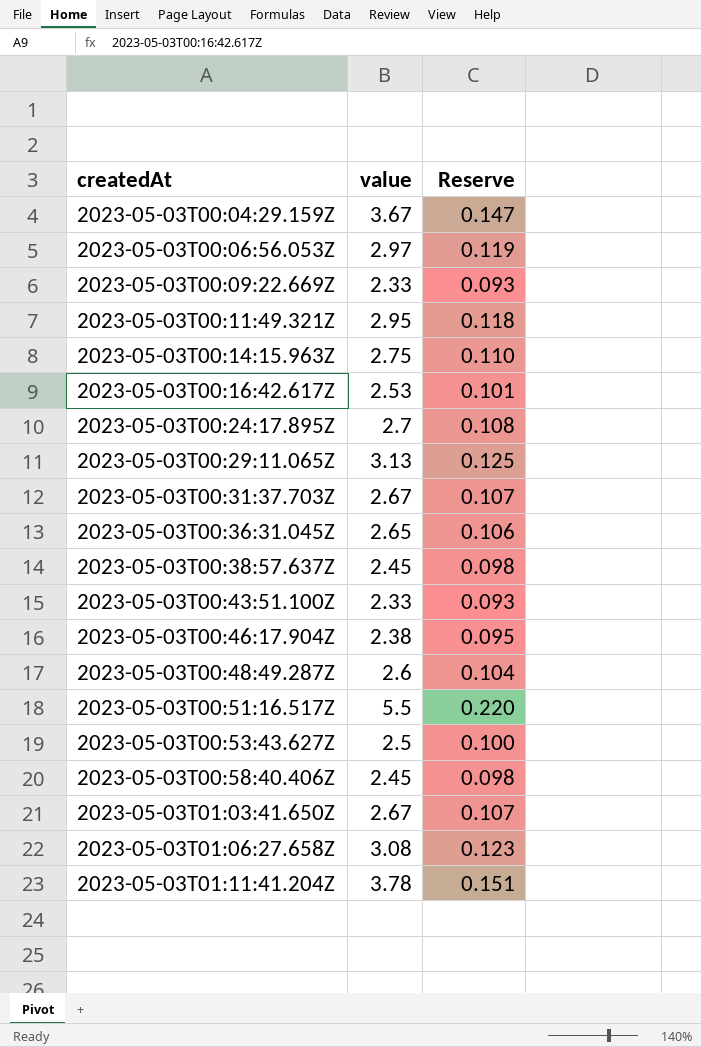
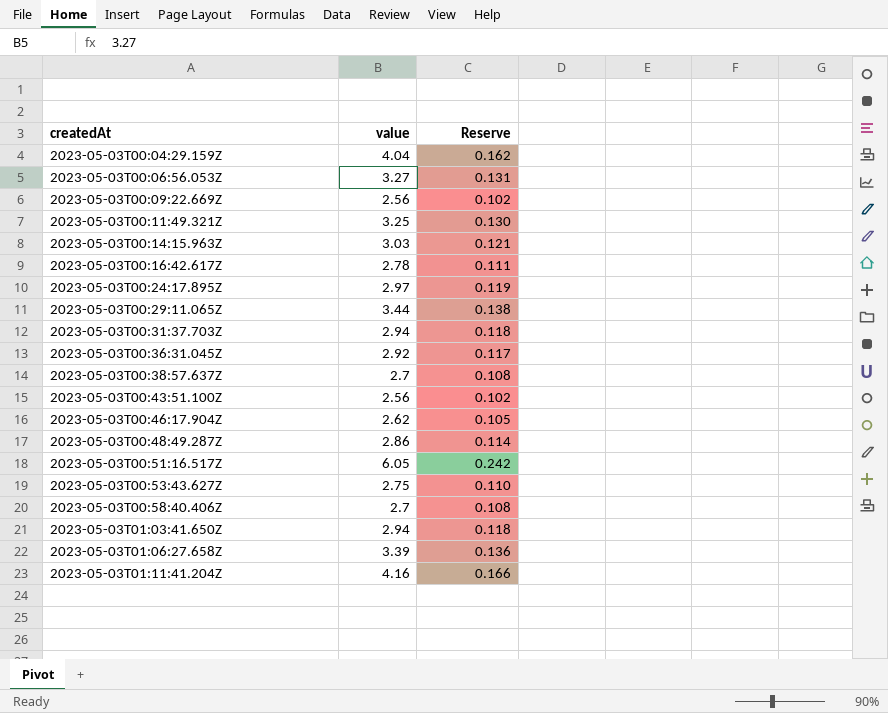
2023-05-03T00:04:29.159Z | value: 3.67 -> 4.04
2023-05-03T00:04:29.159Z | Reserve: 0.147 -> 0.162
2023-05-03T00:06:56.053Z | value: 2.97 -> 3.27
2023-05-03T00:06:56.053Z | Reserve: 0.119 -> 0.131
2023-05-03T00:09:22.669Z | value: 2.33 -> 2.56
2023-05-03T00:09:22.669Z | Reserve: 0.093 -> 0.102
2023-05-03T00:11:49.321Z | value: 2.95 -> 3.25
2023-05-03T00:11:49.321Z | Reserve: 0.118 -> 0.130
2023-05-03T00:14:15.963Z | value: 2.75 -> 3.03
2023-05-03T00:14:15.963Z | Reserve: 0.110 -> 0.121
2023-05-03T00:16:42.617Z | value: 2.53 -> 2.78
2023-05-03T00:16:42.617Z | Reserve: 0.101 -> 0.111
2023-05-03T00:24:17.895Z | value: 2.7 -> 2.97
2023-05-03T00:24:17.895Z | Reserve: 0.108 -> 0.119
2023-05-03T00:29:11.065Z | value: 3.13 -> 3.44
2023-05-03T00:29:11.065Z | Reserve: 0.125 -> 0.138
2023-05-03T00:31:37.703Z | value: 2.67 -> 2.94
2023-05-03T00:31:37.703Z | Reserve: 0.107 -> 0.118
2023-05-03T00:36:31.045Z | value: 2.65 -> 2.92
2023-05-03T00:36:31.045Z | Reserve: 0.106 -> 0.117
2023-05-03T00:38:57.637Z | value: 2.45 -> 2.7
2023-05-03T00:38:57.637Z | Reserve: 0.098 -> 0.108
2023-05-03T00:43:51.100Z | value: 2.33 -> 2.56
2023-05-03T00:43:51.100Z | Reserve: 0.093 -> 0.102
2023-05-03T00:46:17.904Z | value: 2.38 -> 2.62
2023-05-03T00:46:17.904Z | Reserve: 0.095 -> 0.105
2023-05-03T00:48:49.287Z | value: 2.6 -> 2.86
2023-05-03T00:48:49.287Z | Reserve: 0.104 -> 0.114
2023-05-03T00:51:16.517Z | value: 5.5 -> 6.05
2023-05-03T00:51:16.517Z | Reserve: 0.220 -> 0.242
2023-05-03T00:53:43.627Z | value: 2.5 -> 2.75
2023-05-03T00:53:43.627Z | Reserve: 0.100 -> 0.110
2023-05-03T00:58:40.406Z | value: 2.45 -> 2.7
2023-05-03T00:58:40.406Z | Reserve: 0.098 -> 0.108
2023-05-03T01:03:41.650Z | value: 2.67 -> 2.94
2023-05-03T01:03:41.650Z | Reserve: 0.107 -> 0.118
2023-05-03T01:06:27.658Z | value: 3.08 -> 3.39
2023-05-03T01:06:27.658Z | Reserve: 0.123 -> 0.136
2023-05-03T01:11:41.204Z | value: 3.78 -> 4.16
2023-05-03T01:11:41.204Z | Reserve: 0.151 -> 0.166

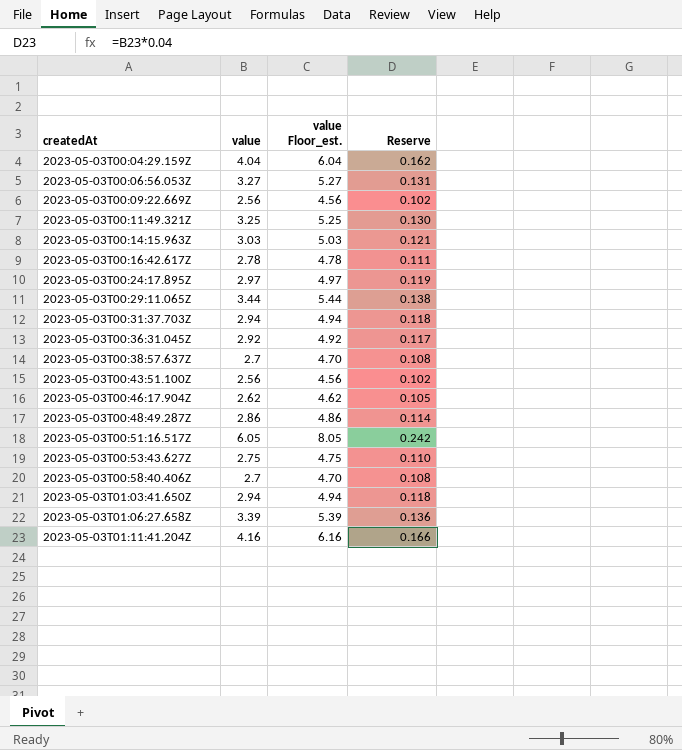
column value Floor_est. | formula: none -> [value] + 2

